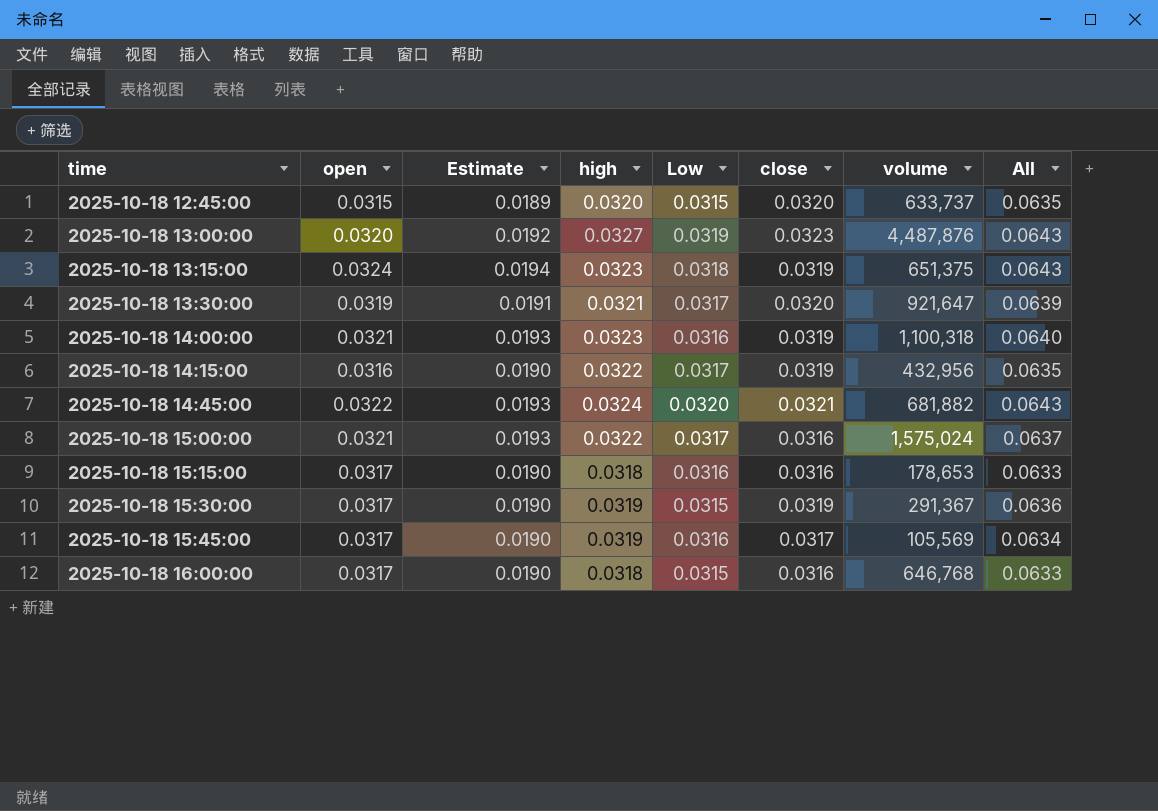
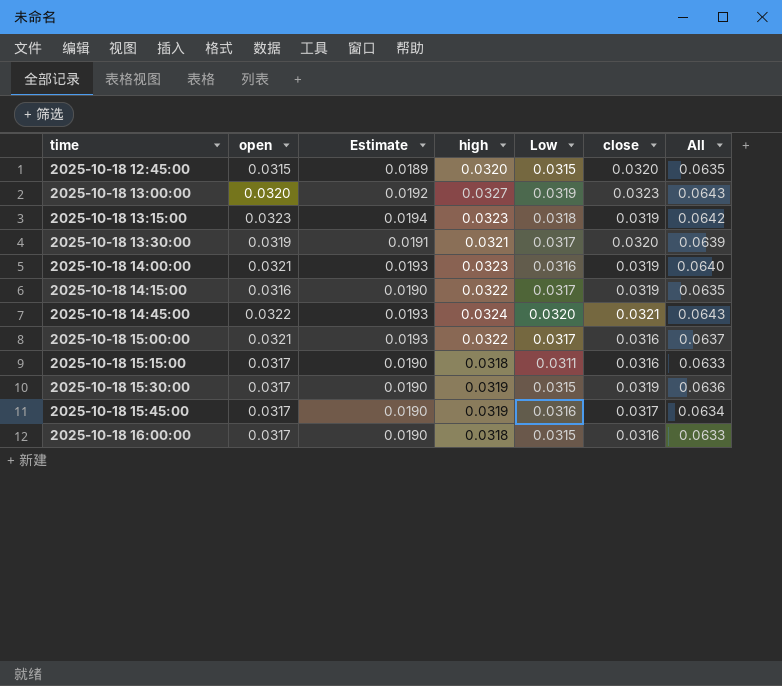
column volume | position: 7 -> none
2025-10-18 13:15:00 | open: 0.0324 -> 0.0323
2025-10-18 13:15:00 | All: 0.0643 -> 0.0642
2025-10-18 15:15:00 | Low: 0.0316 -> 0.0311

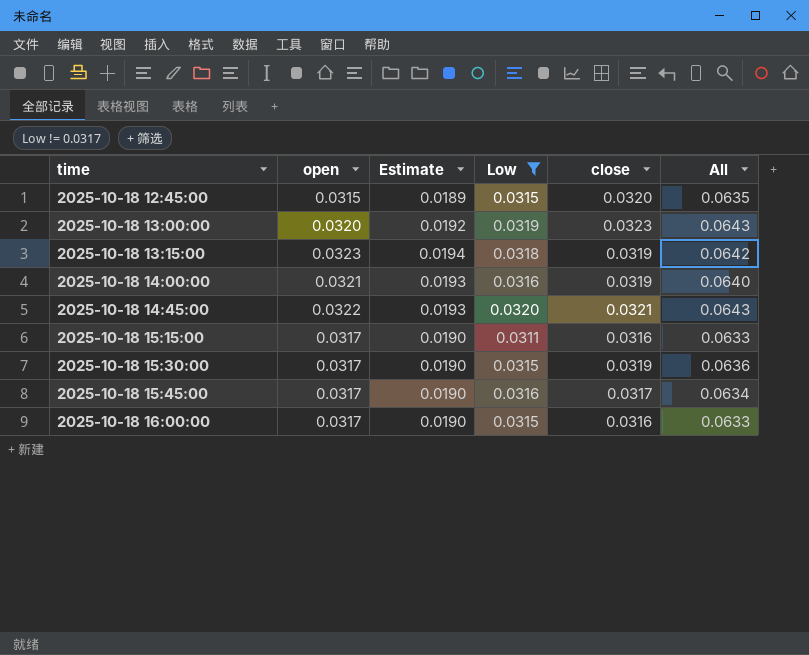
filter: none -> Low != 0.0317
column high | position: 4 -> none

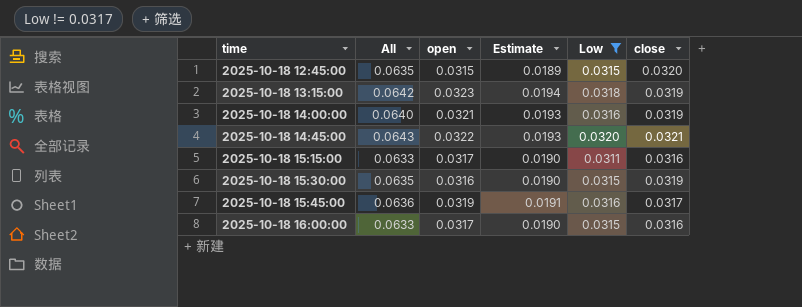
column All | position: 6 -> 2
row 2025-10-18 13:00:00: 0.0320 | 0.0192 | 0.0319 | 0.0323 | 0.0643 -> none
2025-10-18 15:30:00 | All: 0.0636 -> 0.0635
2025-10-18 15:30:00 | open: 0.0317 -> 0.0316
2025-10-18 15:45:00 | All: 0.0634 -> 0.0636
2025-10-18 15:45:00 | open: 0.0317 -> 0.0319
2025-10-18 15:45:00 | Estimate: 0.0190 -> 0.0191

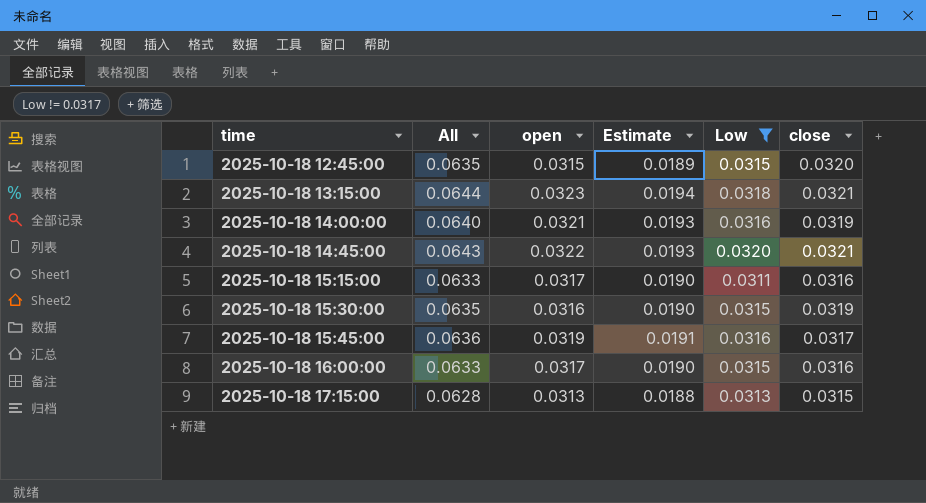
2025-10-18 13:15:00 | All: 0.0642 -> 0.0644
2025-10-18 13:15:00 | close: 0.0319 -> 0.0321
row 2025-10-18 17:15:00: none -> 0.0628 | 0.0313 | 0.0188 | 0.0313 | 0.0315

